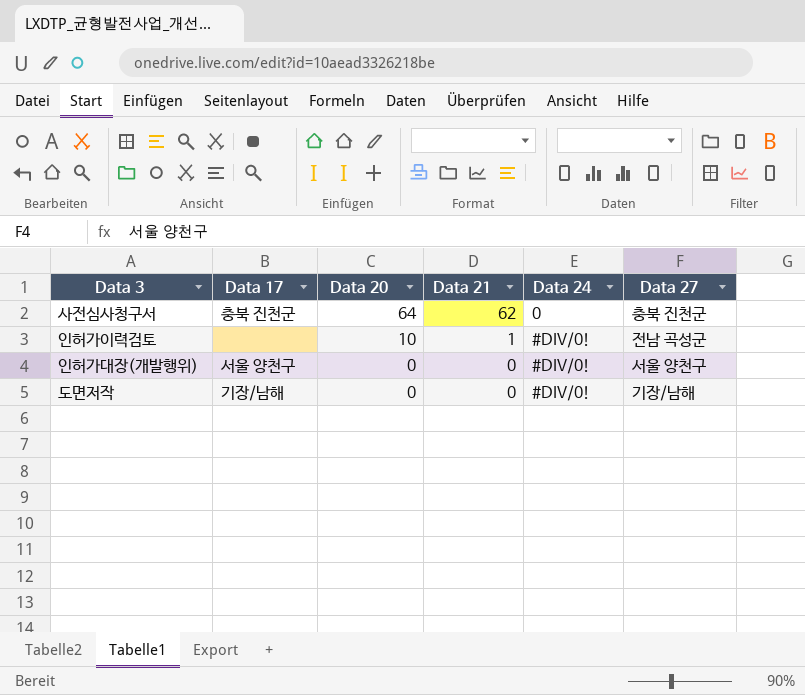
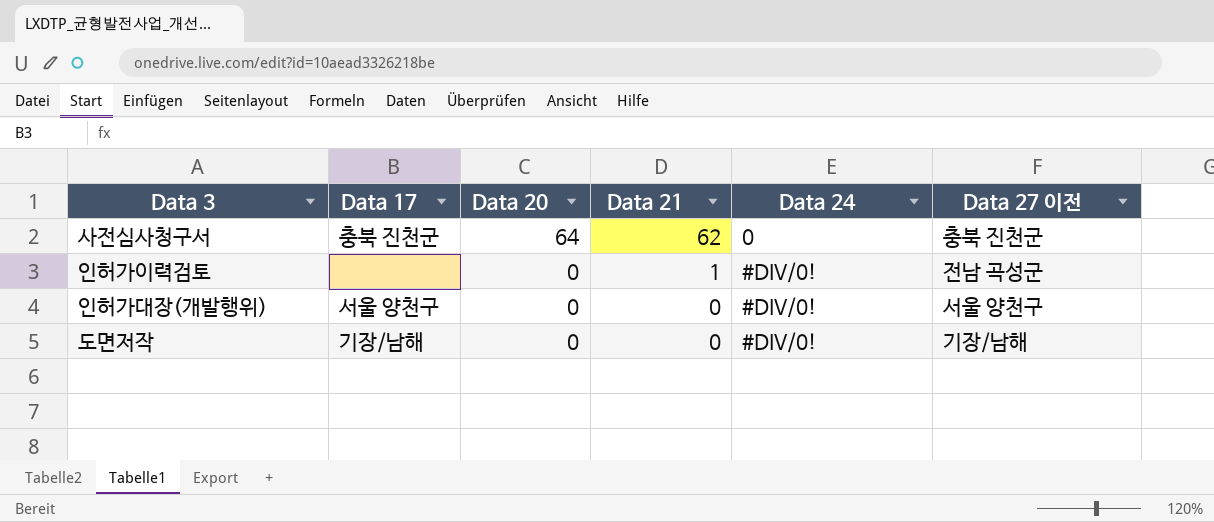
column name: Data 27 -> Data 27 이전
인허가이력검토 | Data 20: 10 -> 0

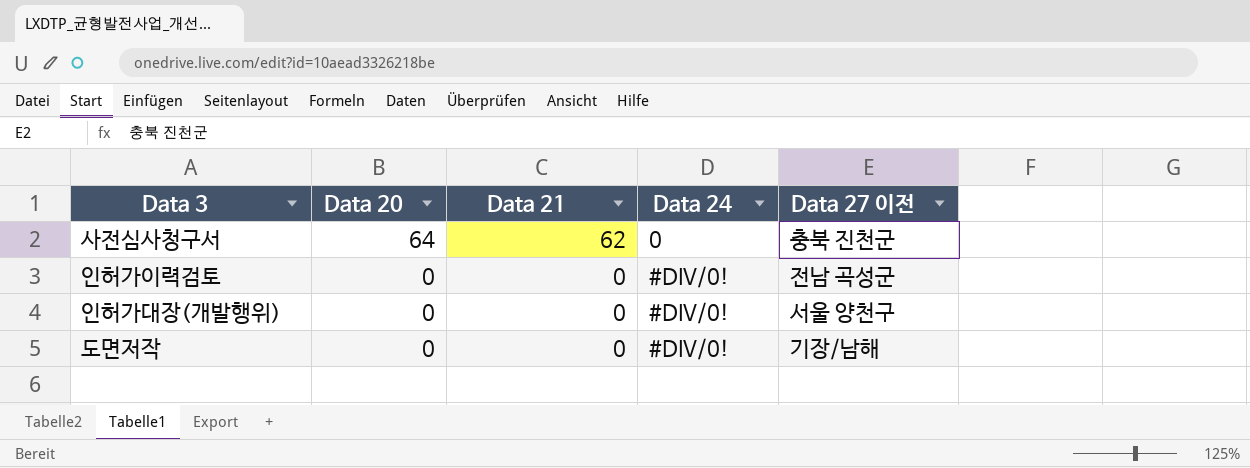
column Data 17 | position: 2 -> none
인허가이력검토 | Data 21: 1 -> 0

